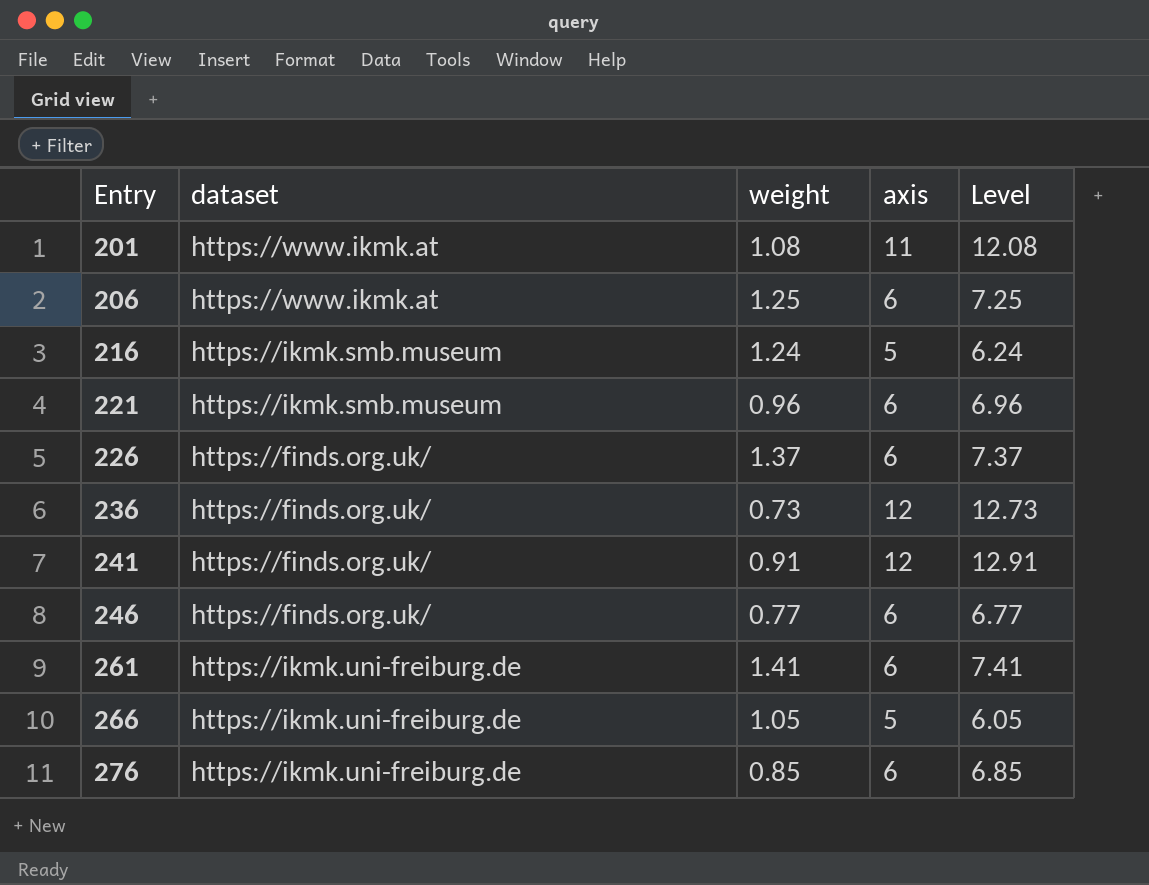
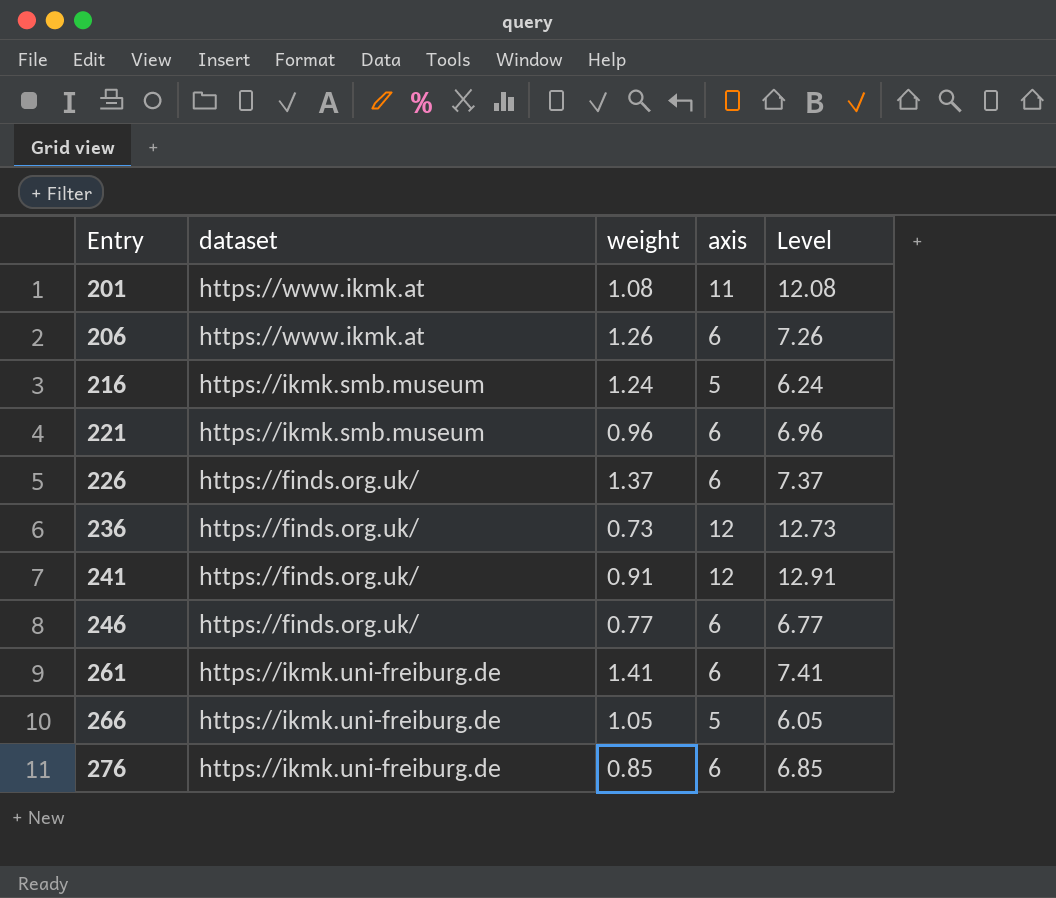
206 | weight: 1.25 -> 1.26
206 | Level: 7.25 -> 7.26

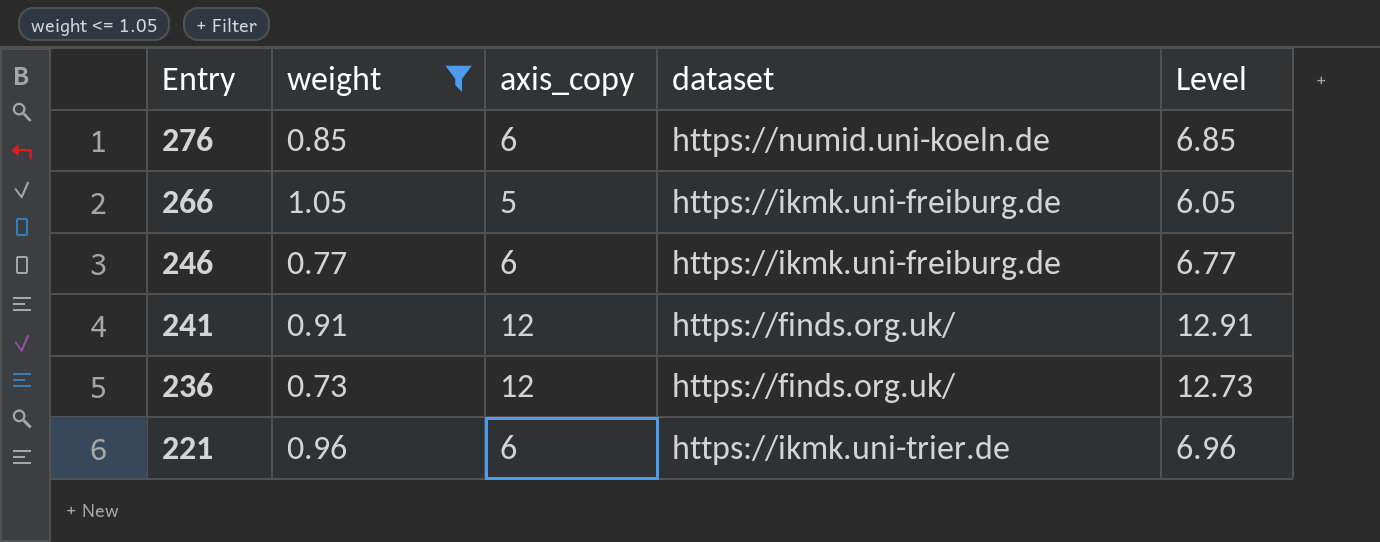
filter: none -> weight <= 1.05
row order: Entry ascending -> Entry descending
column name: axis -> axis_copy
column dataset | position: 2 -> 4
276 | dataset: https://ikmk.uni-freiburg.de -> https://numid.uni-koeln.de
246 | dataset: https://finds.org.uk/ -> https://ikmk.uni-freiburg.de
221 | dataset: https://ikmk.smb.museum -> https://ikmk.uni-trier.de

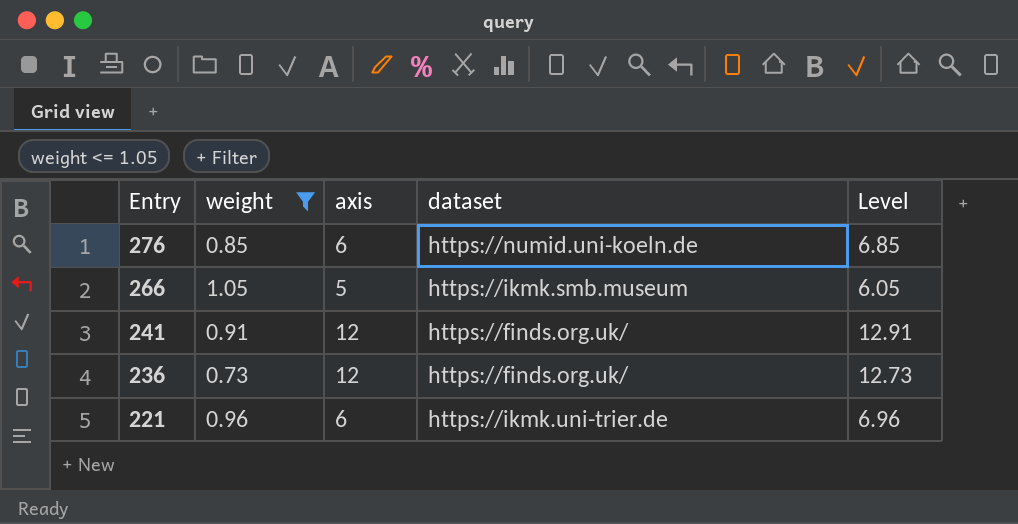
column name: axis_copy -> axis
row 246: 0.77 | 6 | https://ikmk.uni-freiburg.de | 6.77 -> none
266 | dataset: https://ikmk.uni-freiburg.de -> https://ikmk.smb.museum

